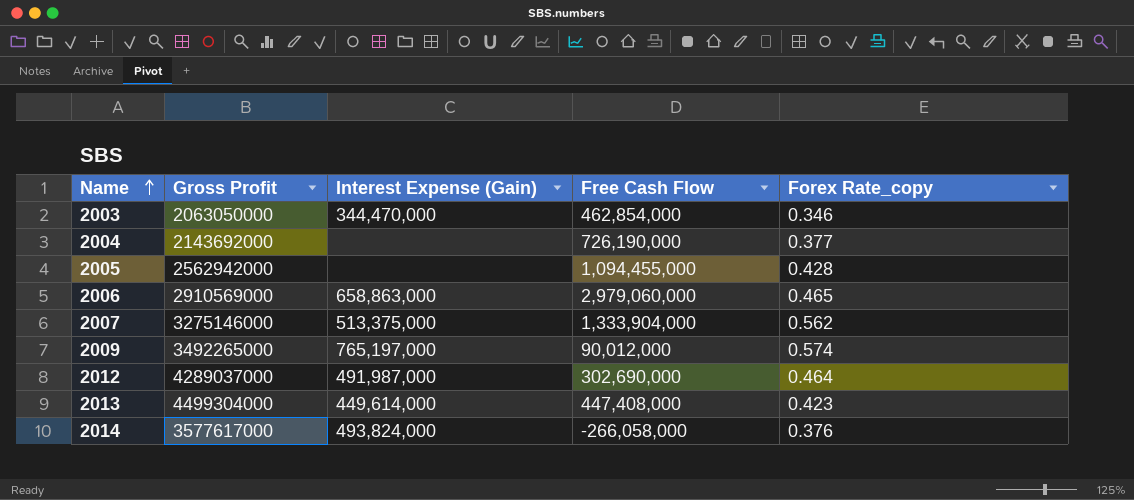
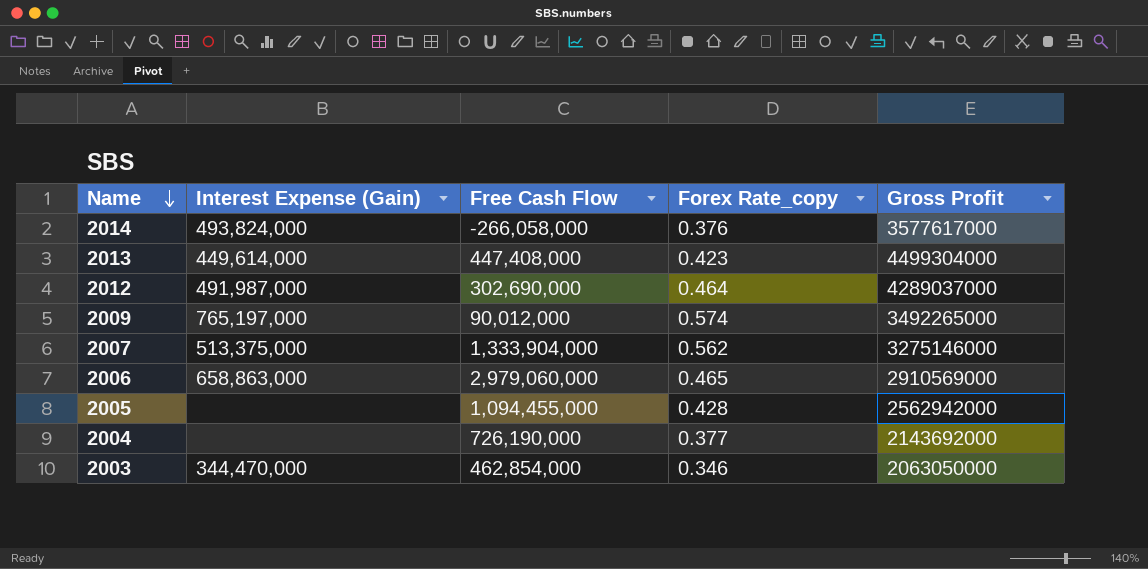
row order: Name ascending -> Name descending
column Gross Profit | position: 2 -> 5

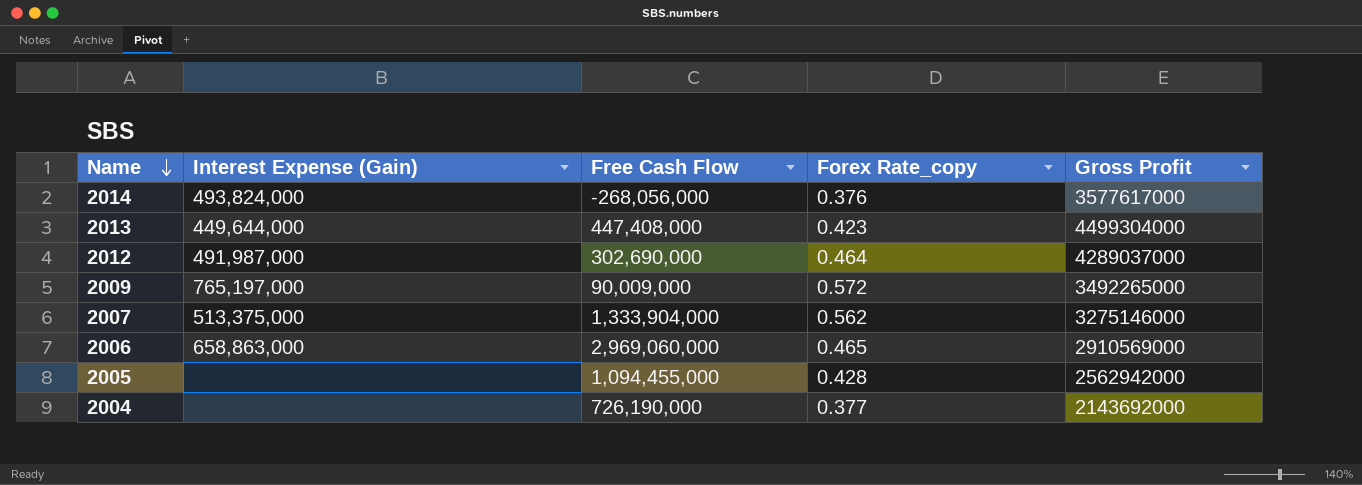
row 2003: 344,470,000 | 462,854,000 | 0.346 | 2063050000 -> none
2014 | Free Cash Flow: -266,058,000 -> -268,056,000
2013 | Interest Expense (Gain): 449,614,000 -> 449,644,000
2009 | Free Cash Flow: 90,012,000 -> 90,009,000
2009 | Forex Rate_copy: 0.574 -> 0.572
2006 | Free Cash Flow: 2,979,060,000 -> 2,969,060,000

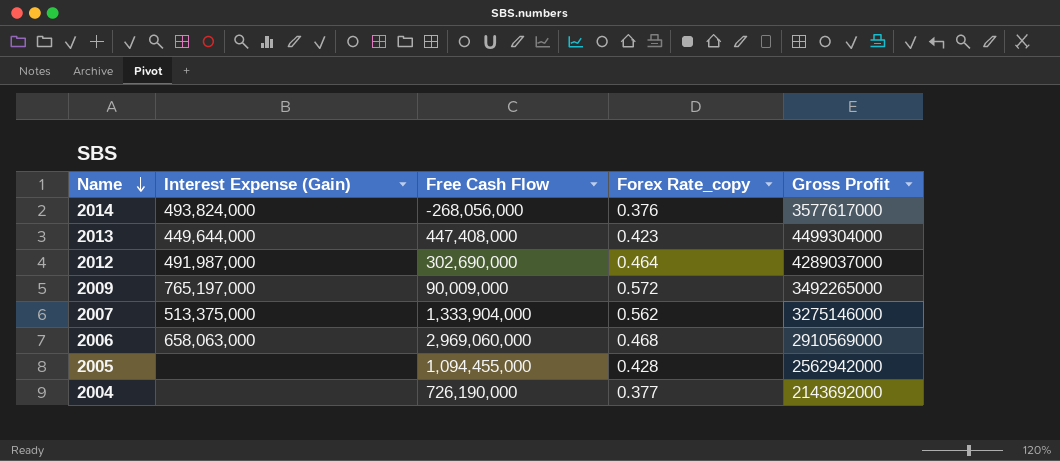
2006 | Interest Expense (Gain): 658,863,000 -> 658,063,000
2006 | Forex Rate_copy: 0.465 -> 0.468

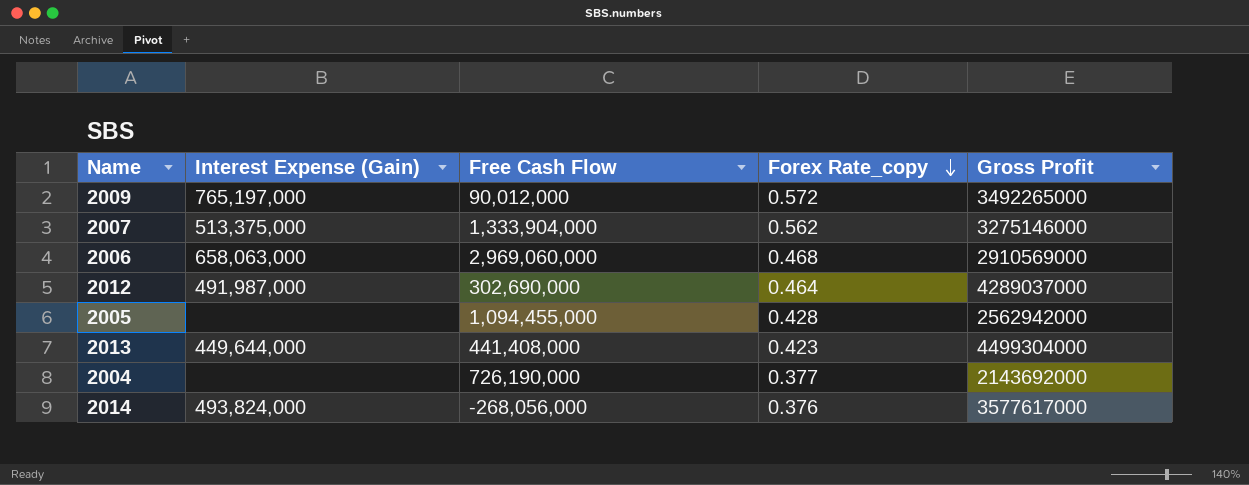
row order: Name descending -> Forex Rate_copy descending
2009 | Free Cash Flow: 90,009,000 -> 90,012,000
2013 | Free Cash Flow: 447,408,000 -> 441,408,000

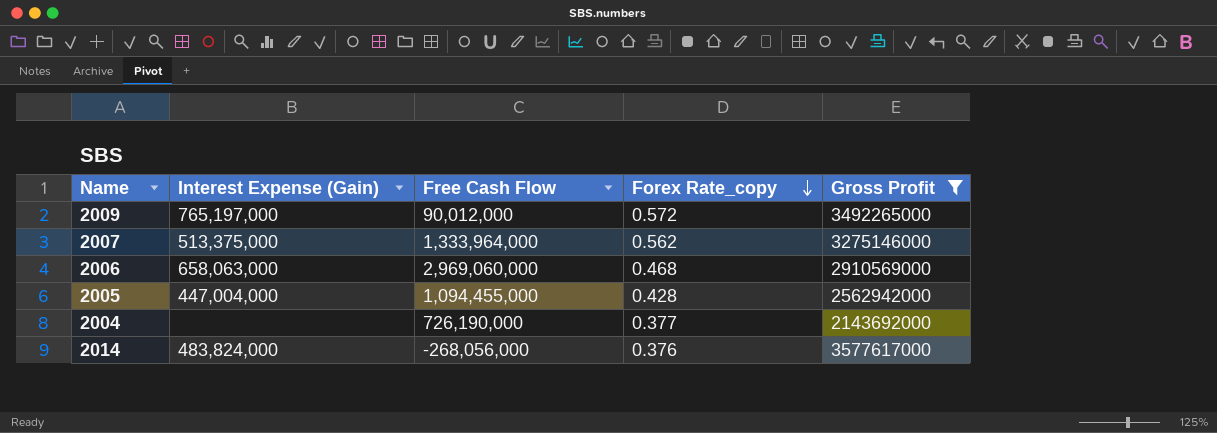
filter: none -> Gross Profit <= 3577617000
2007 | Free Cash Flow: 1,333,904,000 -> 1,333,964,000
2005 | Interest Expense (Gain): none -> 447,004,000
2014 | Interest Expense (Gain): 493,824,000 -> 483,824,000

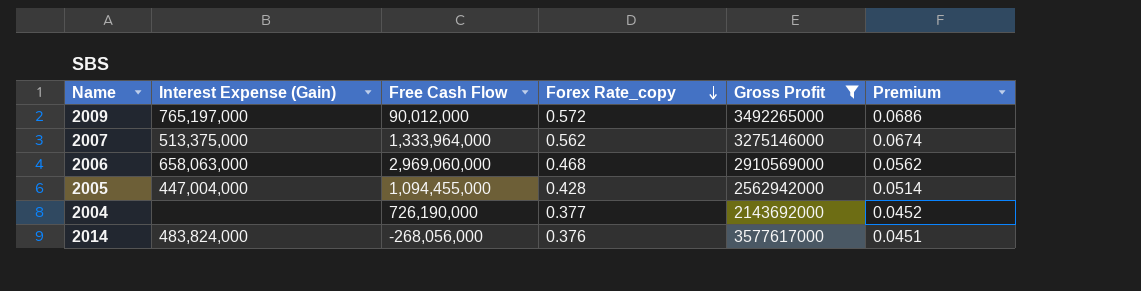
column Premium | formula: none -> [Forex Rate_copy] * 0.12

